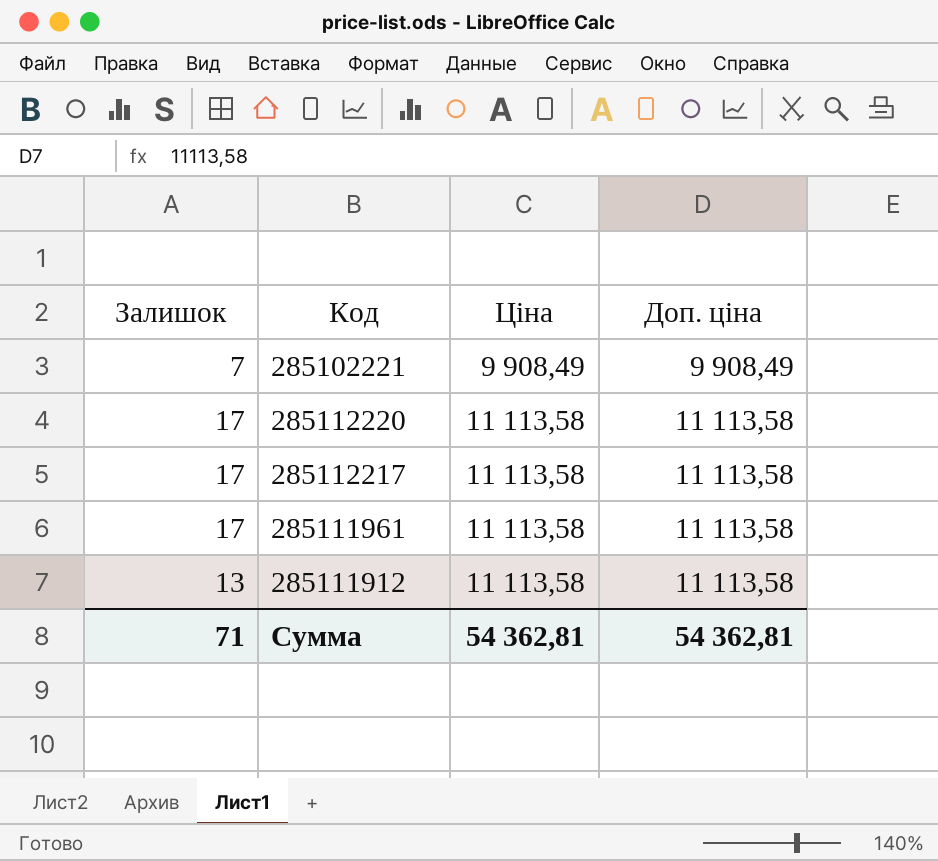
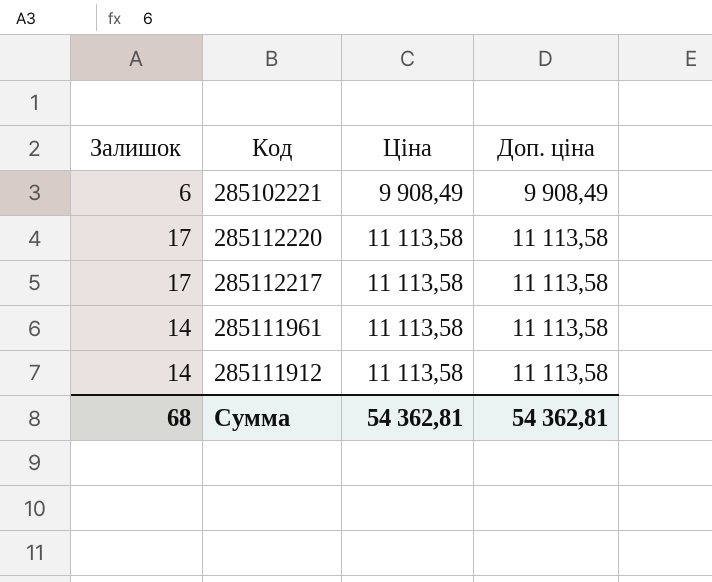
285102221 | Залишок: 7 -> 6
285111961 | Залишок: 17 -> 14
285111912 | Залишок: 13 -> 14
Сумма | Залишок: 71 -> 68

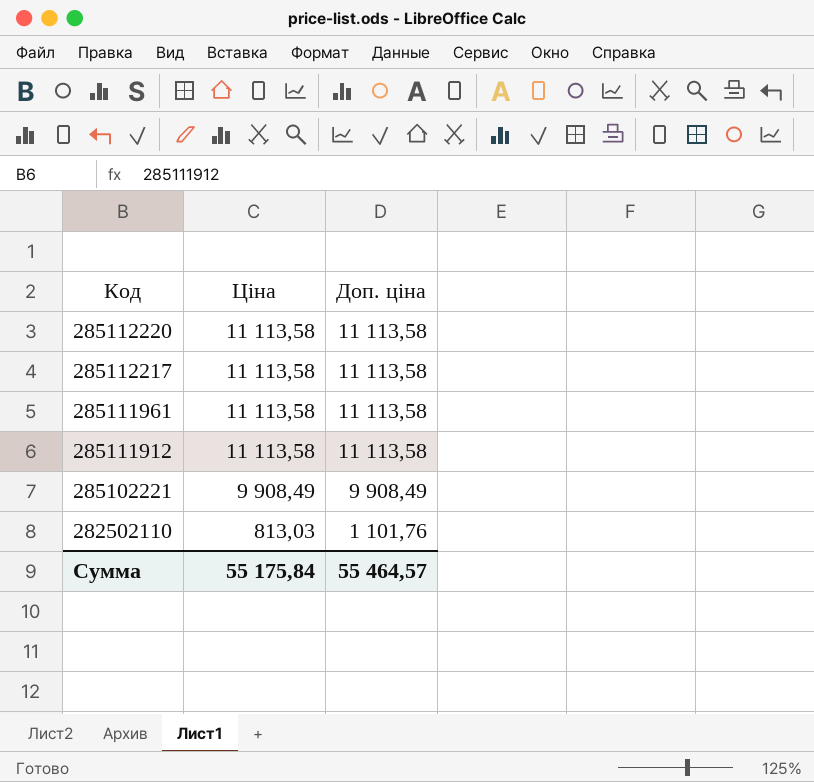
row order: Ціна ascending -> Код descending
column Залишок | position: 1 -> none
row 282502110: none -> 813,03 | 1 101,76
Сумма | Ціна: 54 362,81 -> 55 175,84
Сумма | Доп. ціна: 54 362,81 -> 55 464,57

